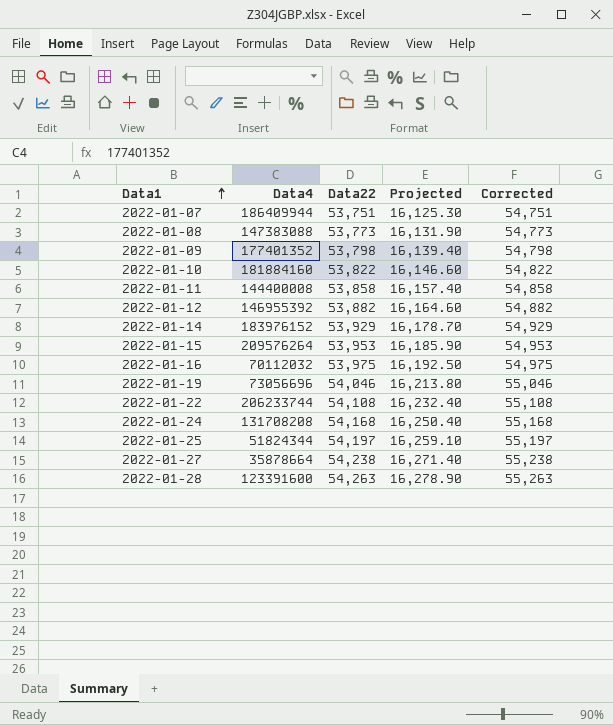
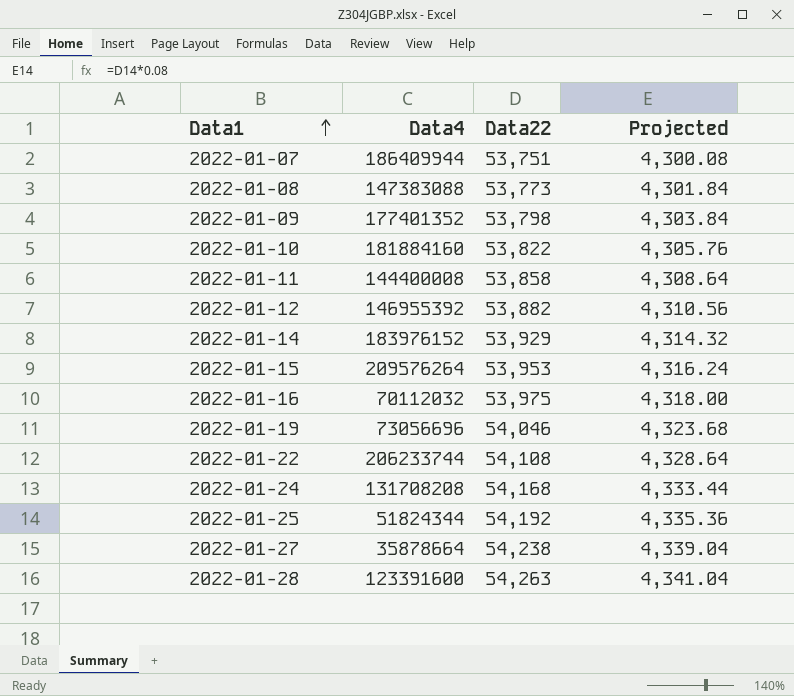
column Corrected | formula: [Data22] + 1000 -> none
column Projected | formula: [Data22] * 0.3 -> [Data22] * 0.08
2022-01-25 | Data22: 54,197 -> 54,192

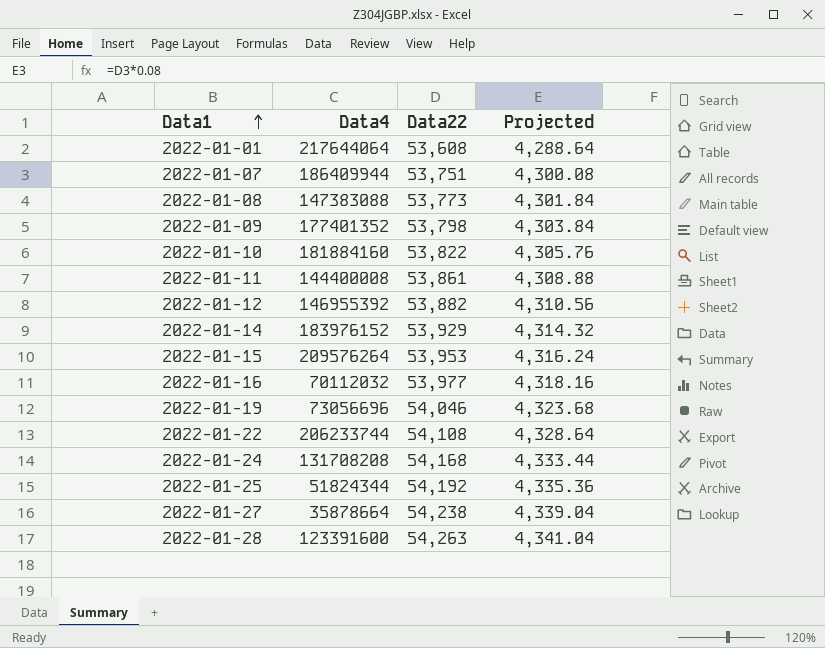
row 2022-01-01: none -> 217644064 | 53,608 | 4,288.64
2022-01-11 | Data22: 53,858 -> 53,861
2022-01-11 | Projected: 4,308.64 -> 4,308.88
2022-01-16 | Data22: 53,975 -> 53,977
2022-01-16 | Projected: 4,318.00 -> 4,318.16

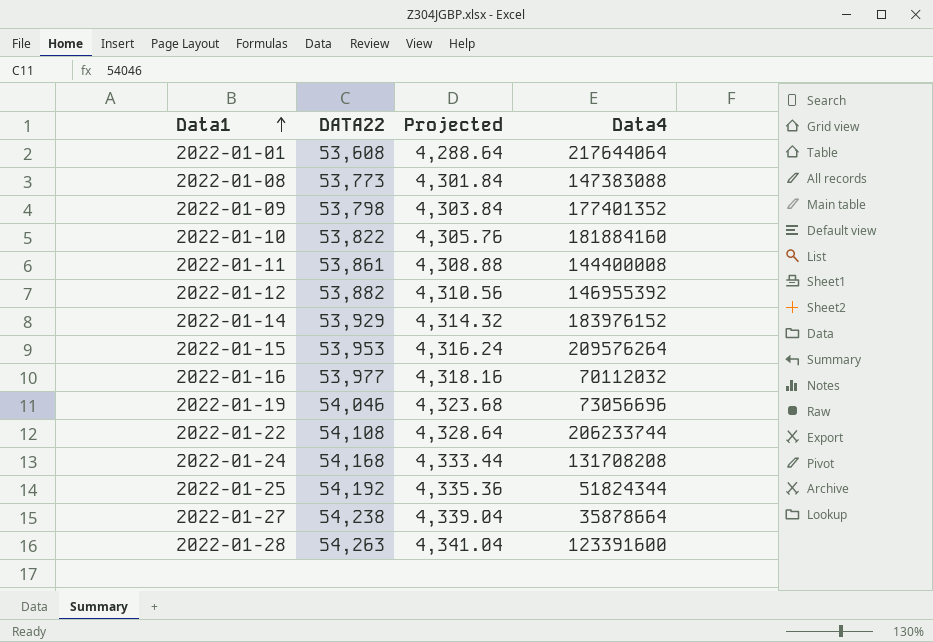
column name: Data22 -> DATA22
column Data4 | position: 2 -> 4
row 2022-01-07: 186409944 | 53,751 | 4,300.08 -> none

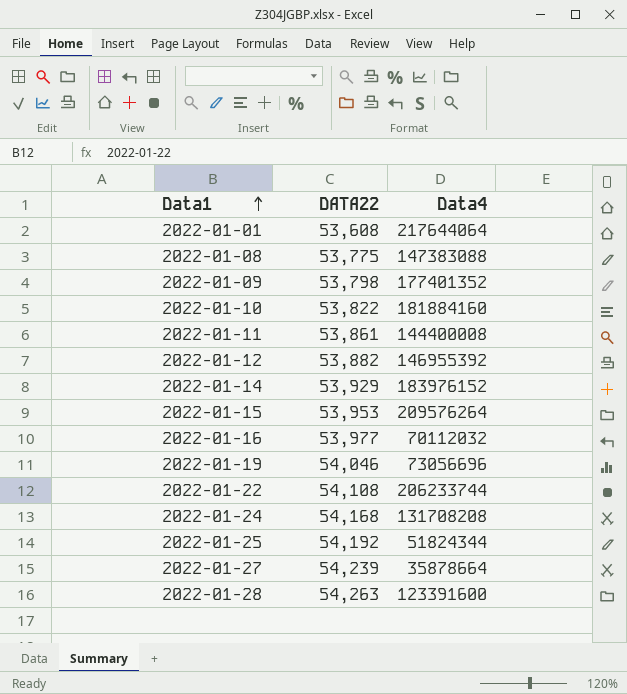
column Projected | formula: [DATA22] * 0.08 -> none
2022-01-08 | DATA22: 53,773 -> 53,775
2022-01-27 | DATA22: 54,238 -> 54,239

